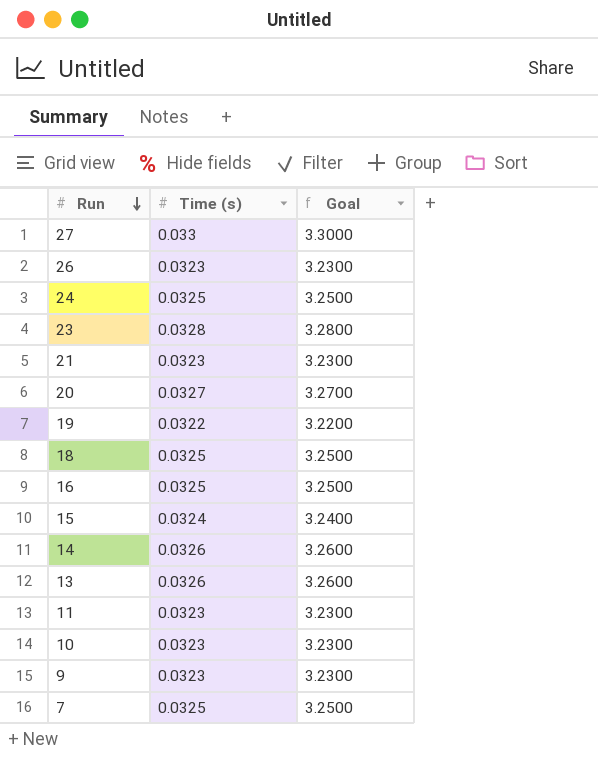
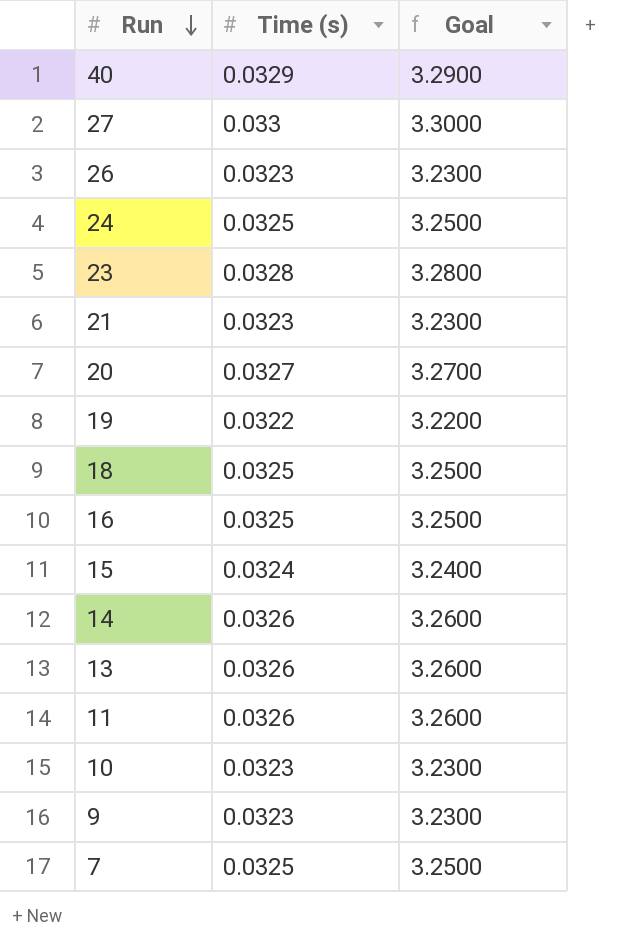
row 40: none -> 0.0329 | 3.2900
11 | Time (s): 0.0323 -> 0.0326
11 | Goal: 3.2300 -> 3.2600

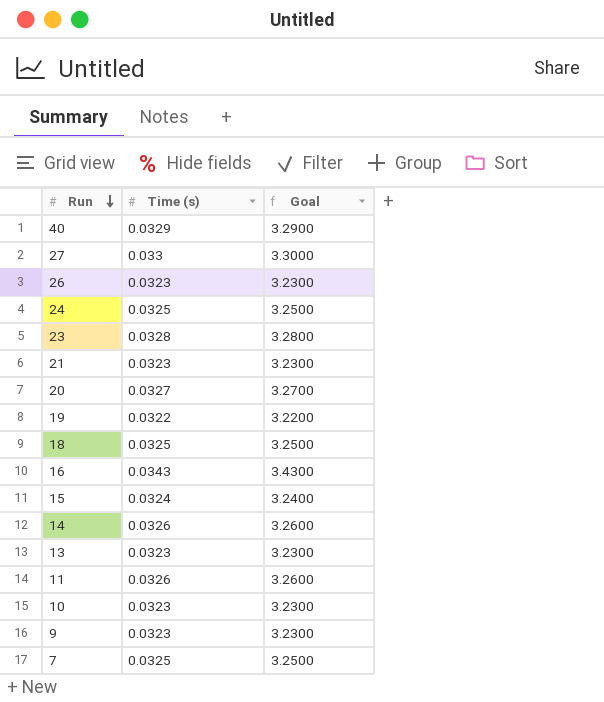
16 | Time (s): 0.0325 -> 0.0343
16 | Goal: 3.2500 -> 3.4300
13 | Time (s): 0.0326 -> 0.0323
13 | Goal: 3.2600 -> 3.2300

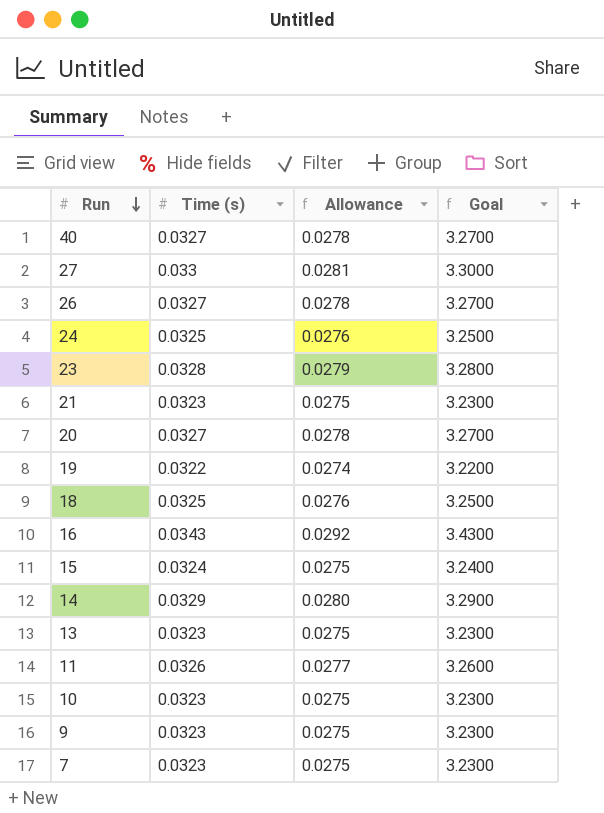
column Allowance | formula: none -> [Time (s)] * 0.85
40 | Time (s): 0.0329 -> 0.0327
40 | Goal: 3.2900 -> 3.2700
26 | Time (s): 0.0323 -> 0.0327
26 | Goal: 3.2300 -> 3.2700
14 | Time (s): 0.0326 -> 0.0329
14 | Goal: 3.2600 -> 3.2900
7 | Time (s): 0.0325 -> 0.0323
7 | Goal: 3.2500 -> 3.2300

